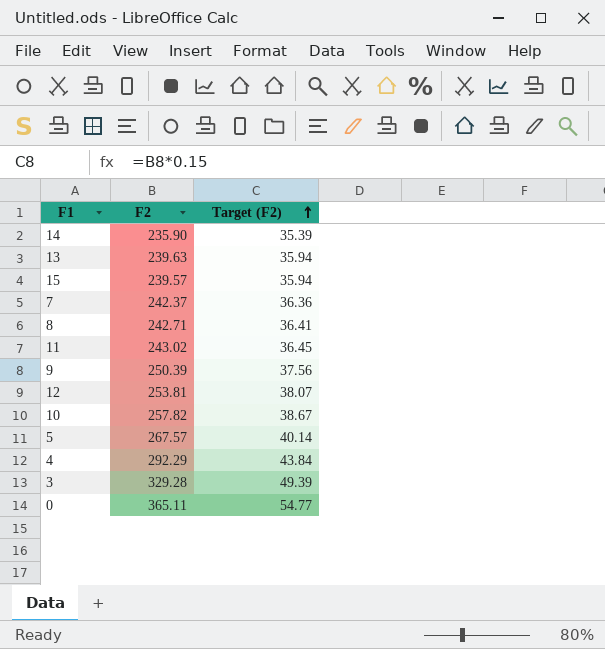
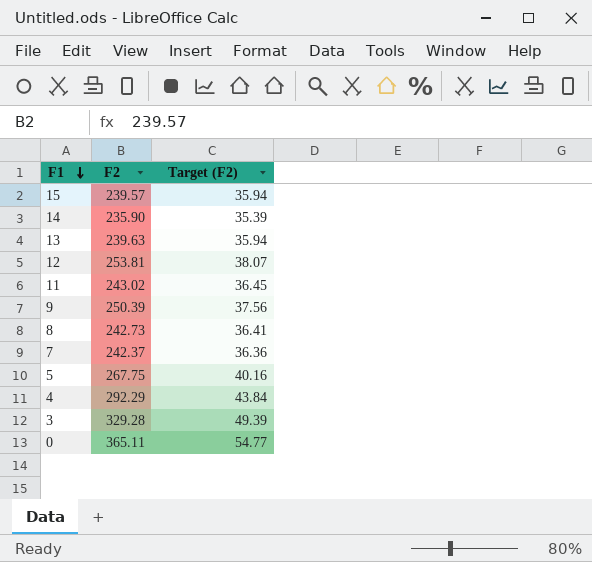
row order: Target (F2) ascending -> F1 descending
row 10: 257.82 | 38.67 -> none
8 | F2: 242.71 -> 242.73
5 | F2: 267.57 -> 267.75
5 | Target (F2): 40.14 -> 40.16

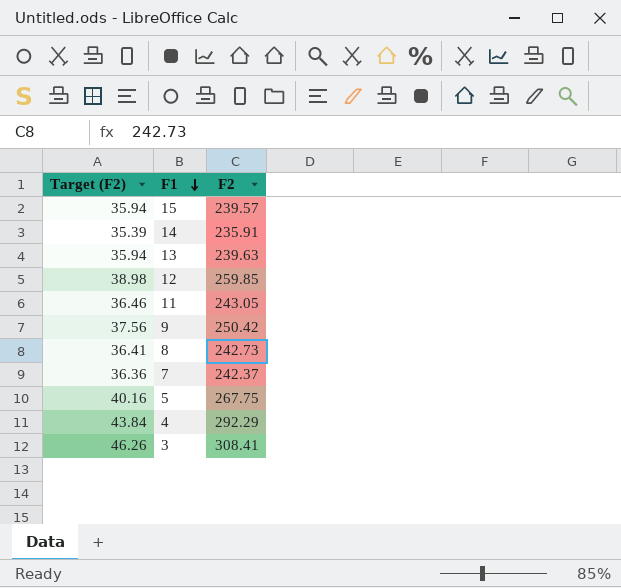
column Target (F2) | position: 3 -> 1
row 0: 365.11 | 54.77 -> none
14 | F2: 235.90 -> 235.91
12 | Target (F2): 38.07 -> 38.98
12 | F2: 253.81 -> 259.85
11 | Target (F2): 36.45 -> 36.46
11 | F2: 243.02 -> 243.05
9 | F2: 250.39 -> 250.42
3 | Target (F2): 49.39 -> 46.26
3 | F2: 329.28 -> 308.41

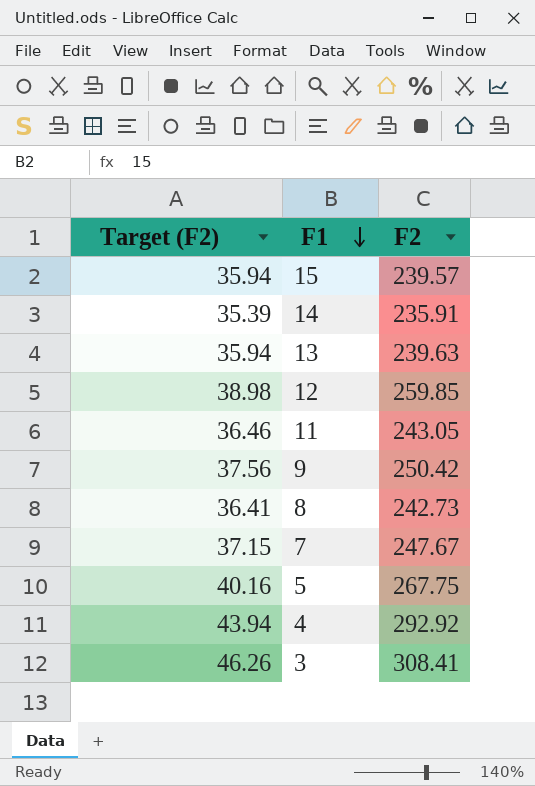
7 | Target (F2): 36.36 -> 37.15
7 | F2: 242.37 -> 247.67
4 | Target (F2): 43.84 -> 43.94
4 | F2: 292.29 -> 292.92

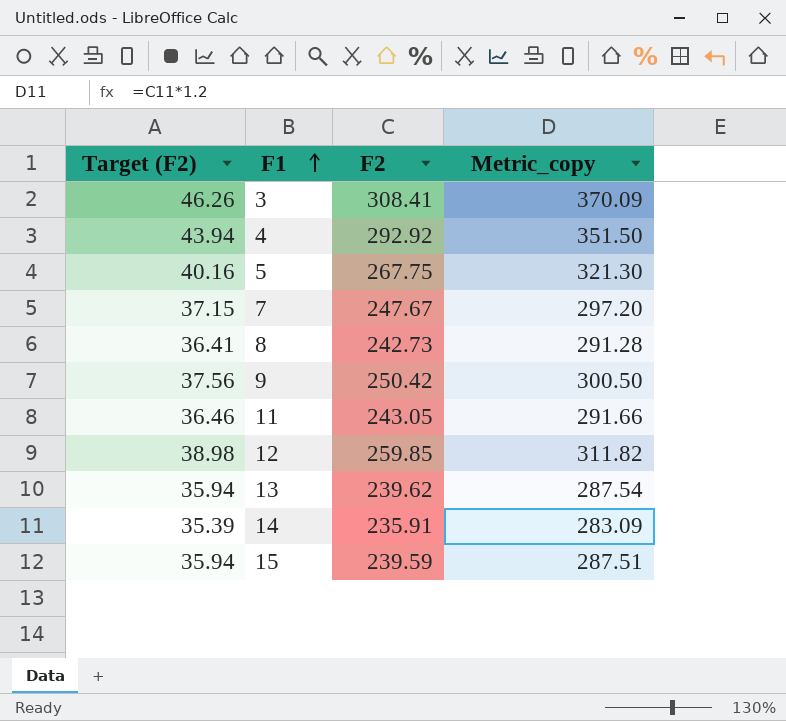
row order: F1 descending -> F1 ascending
column Metric_copy | formula: none -> [F2] * 1.2
13 | F2: 239.63 -> 239.62
15 | F2: 239.57 -> 239.59

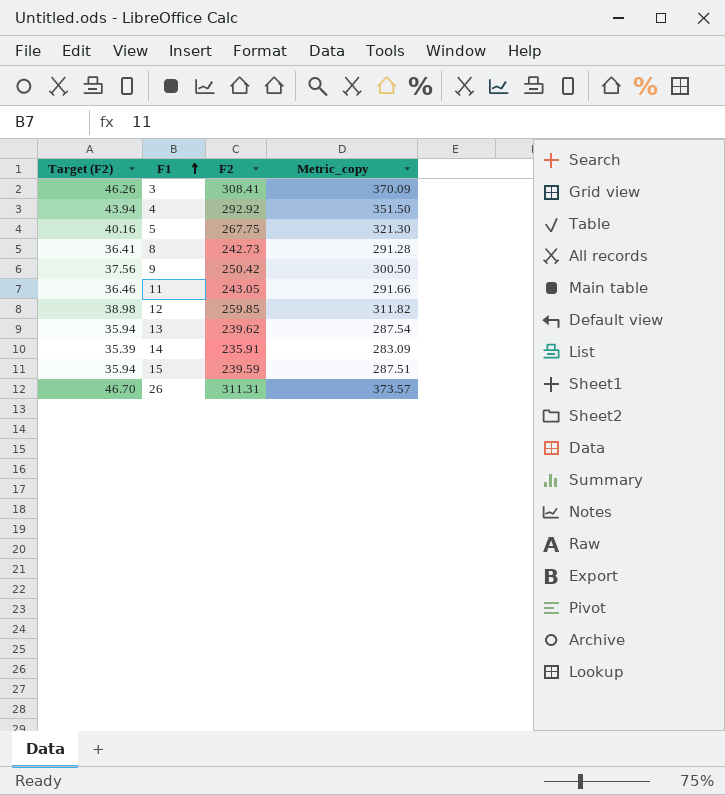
row 7: 37.15 | 247.67 | 297.20 -> none
row 26: none -> 46.70 | 311.31 | 373.57

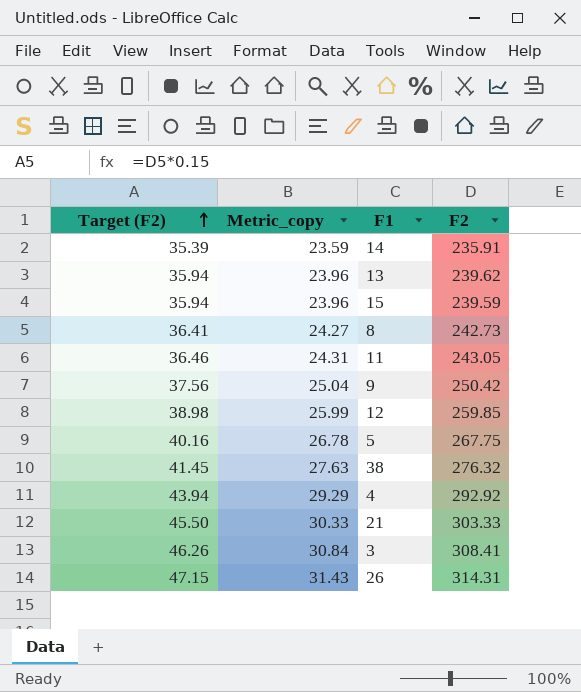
row order: F1 ascending -> Target (F2) ascending
column Metric_copy | formula: [F2] * 1.2 -> [F2] * 0.1
column Metric_copy | position: 4 -> 2
row 38: none -> 41.45 | 27.63 | 276.32
row 21: none -> 45.50 | 30.33 | 303.33
26 | Target (F2): 46.70 -> 47.15
26 | F2: 311.31 -> 314.31

